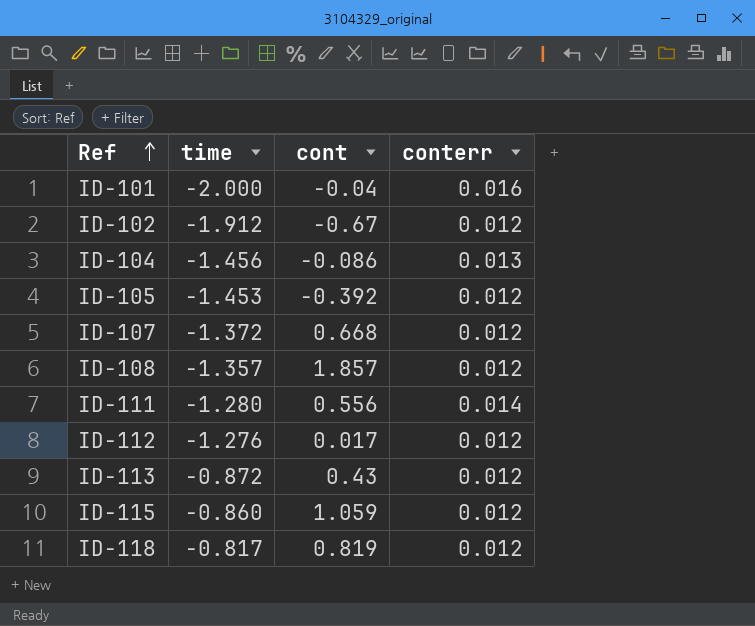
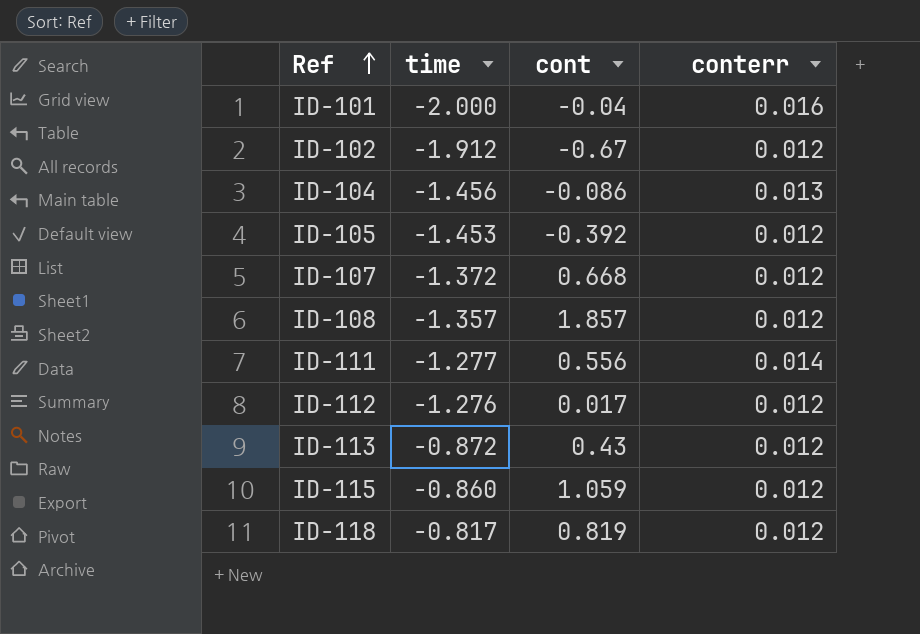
ID-111 | time: -1.280 -> -1.277

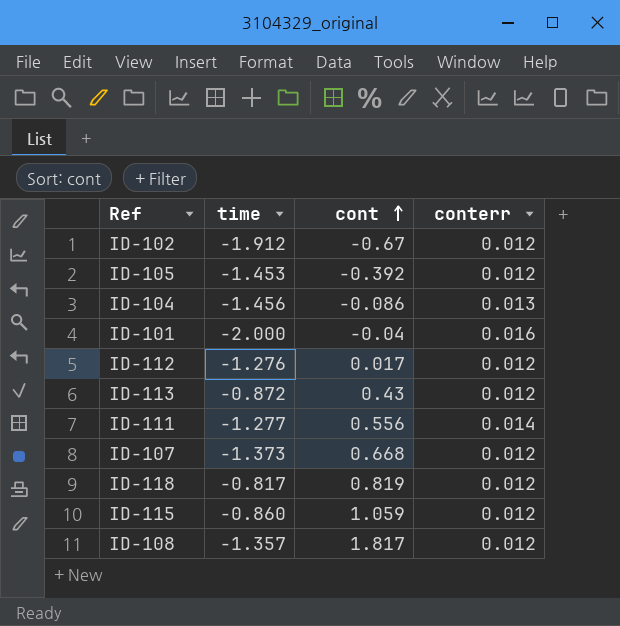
row order: Ref ascending -> cont ascending
ID-107 | time: -1.372 -> -1.373
ID-108 | cont: 1.857 -> 1.817

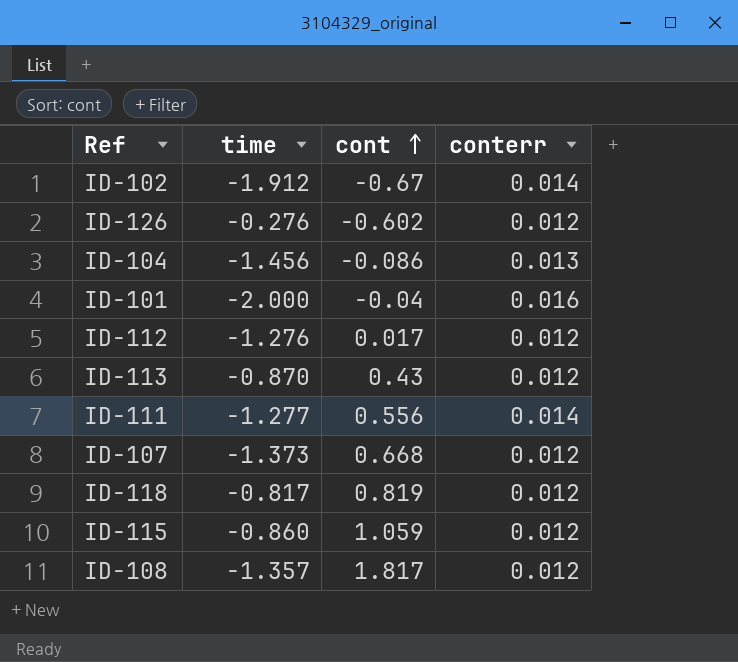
row ID-105: -1.453 | -0.392 | 0.012 -> none
ID-102 | conterr: 0.012 -> 0.014
row ID-126: none -> -0.276 | -0.602 | 0.012
ID-113 | time: -0.872 -> -0.870

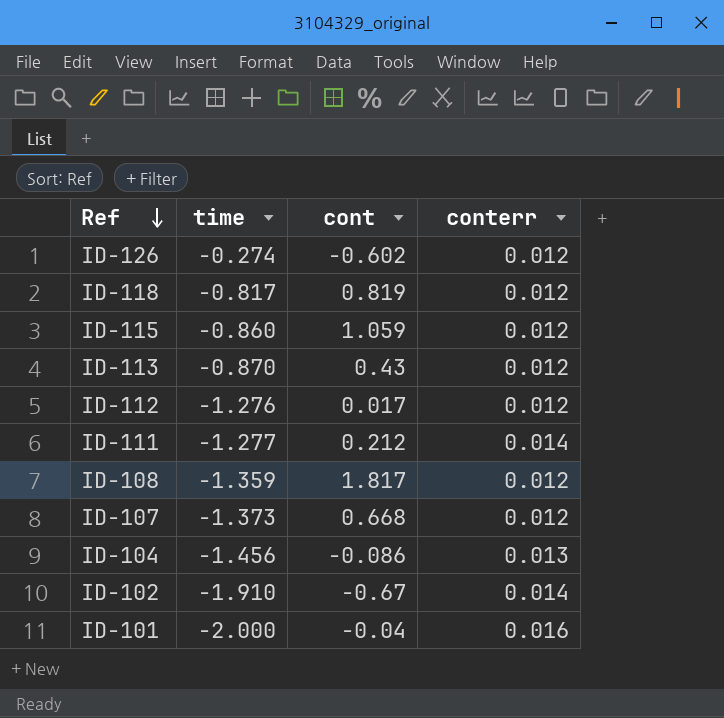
row order: cont ascending -> Ref descending
ID-126 | time: -0.276 -> -0.274
ID-111 | cont: 0.556 -> 0.212
ID-108 | time: -1.357 -> -1.359
ID-102 | time: -1.912 -> -1.910

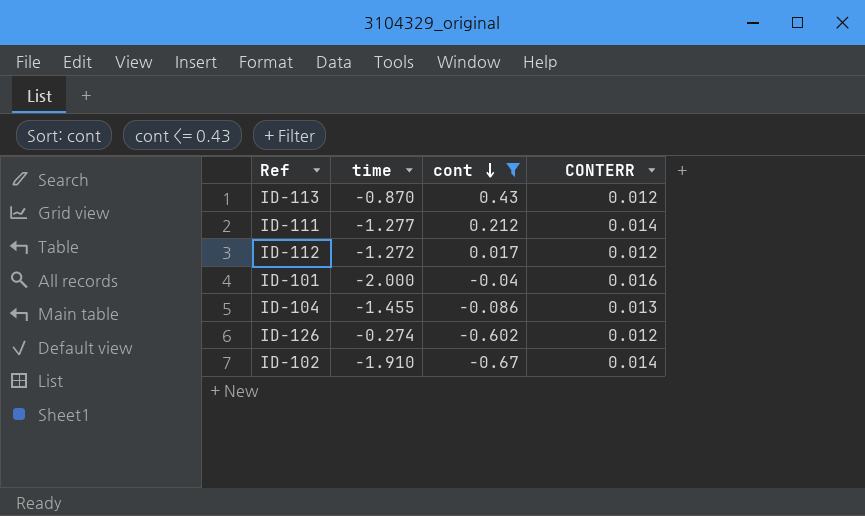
filter: none -> cont <= 0.43
row order: Ref descending -> cont descending
column name: conterr -> CONTERR
ID-112 | time: -1.276 -> -1.272
ID-104 | time: -1.456 -> -1.455

